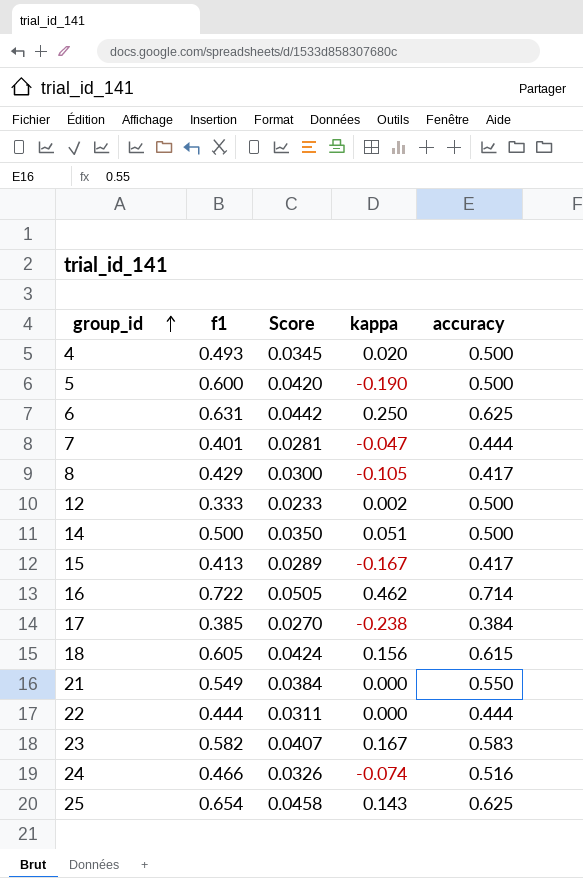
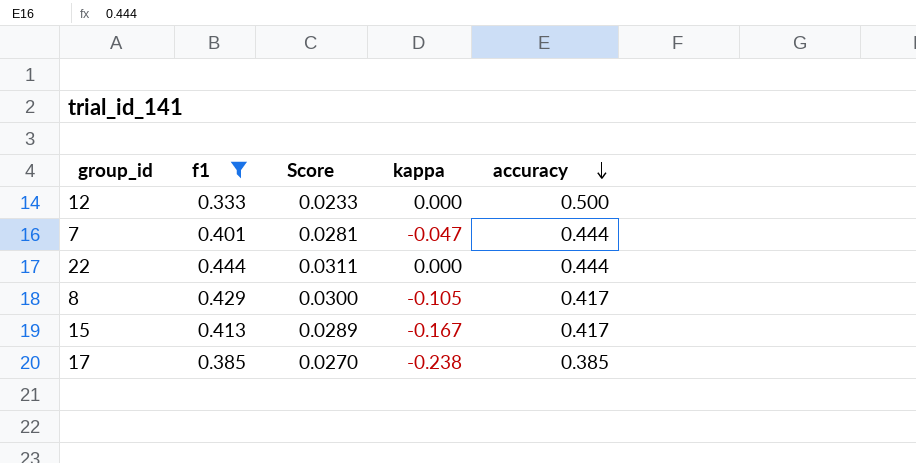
filter: none -> f1 <= 0.444
row order: group_id ascending -> accuracy descending
12 | kappa: 0.002 -> 0.000
17 | accuracy: 0.384 -> 0.385

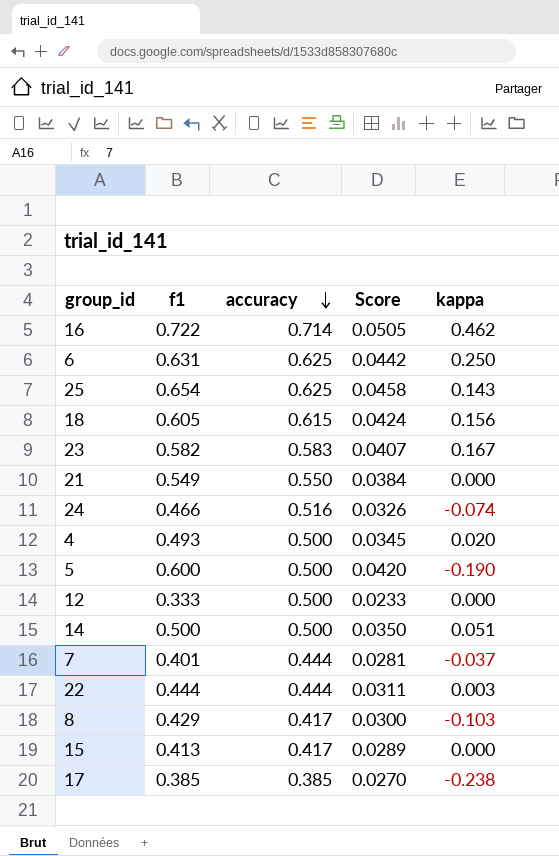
filter: f1 <= 0.444 -> none
column accuracy | position: 5 -> 3
7 | kappa: -0.047 -> -0.037
22 | kappa: 0.000 -> 0.003
8 | kappa: -0.105 -> -0.103
15 | kappa: -0.167 -> 0.000

